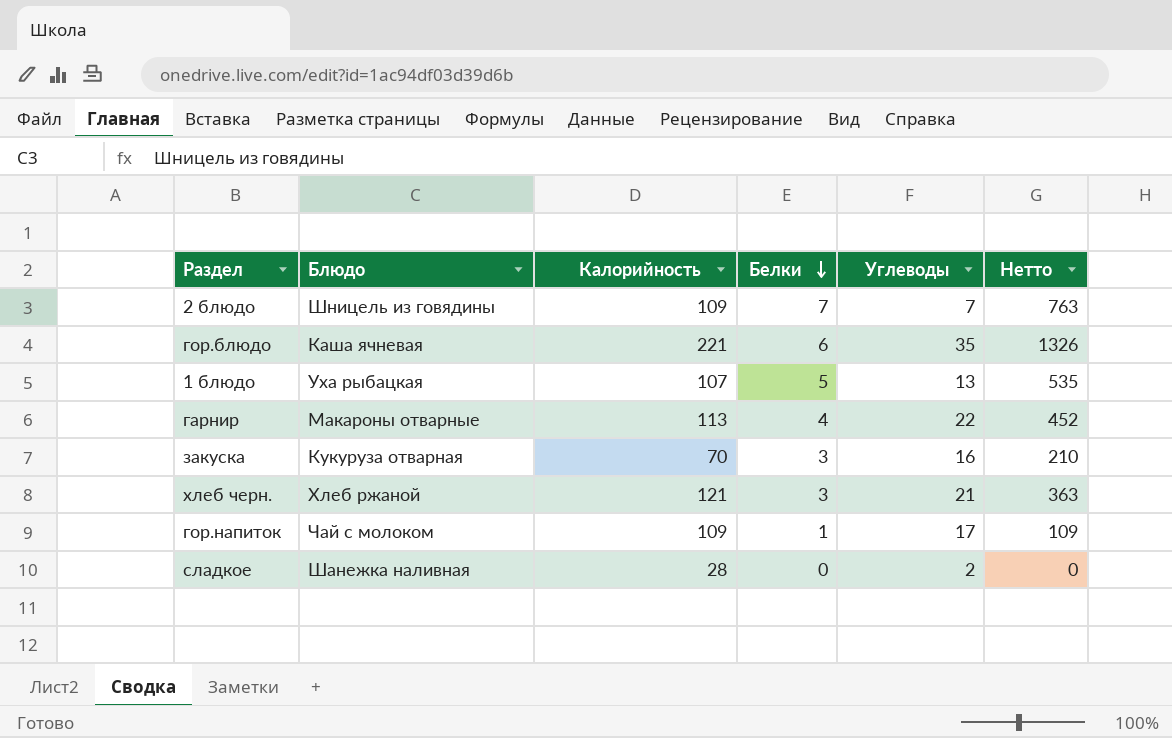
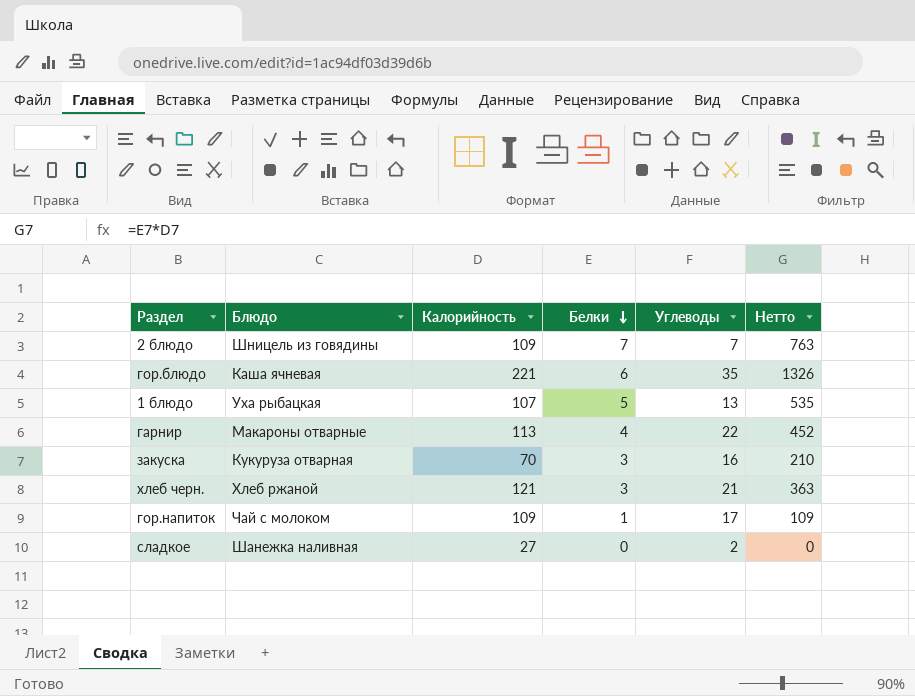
сладкое | Калорийность: 28 -> 27

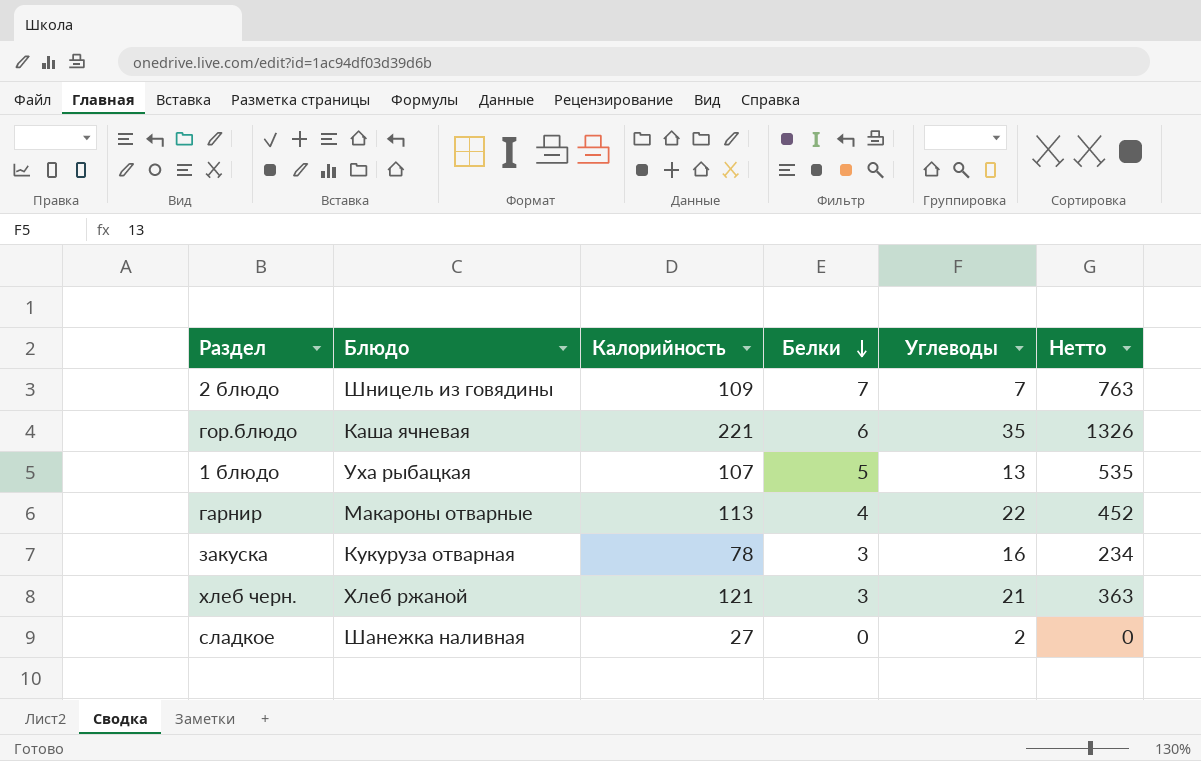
row гор.напиток: Чай с молоком | 109 | 1 | 17 | 109 -> none
закуска | Калорийность: 70 -> 78
закуска | Нетто: 210 -> 234

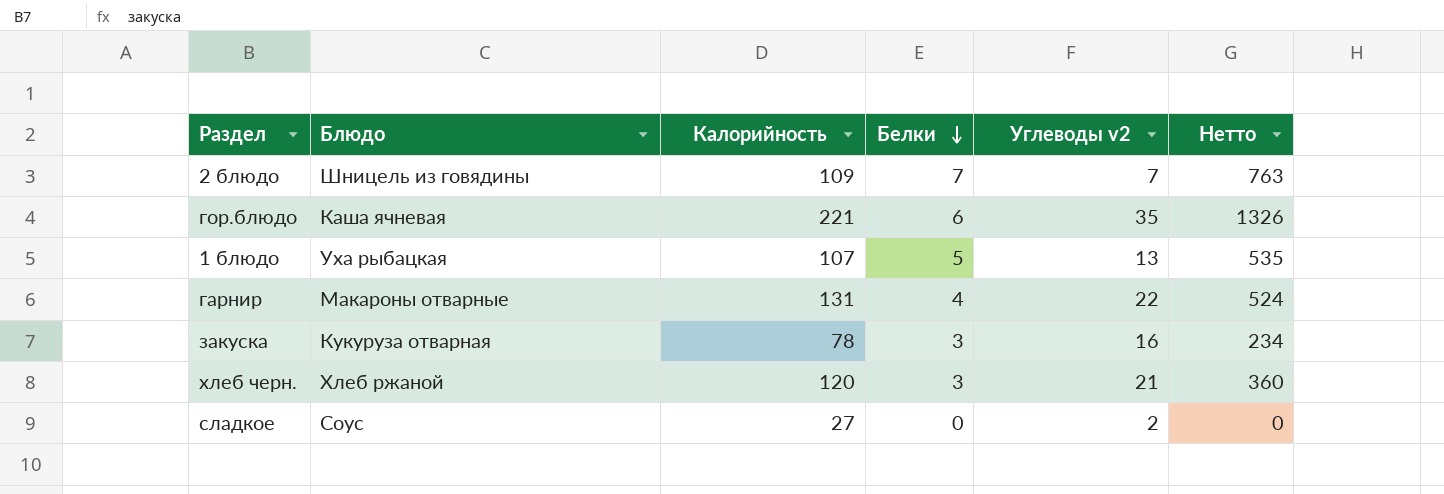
column name: Углеводы -> Углеводы v2
гарнир | Калорийность: 113 -> 131
гарнир | Нетто: 452 -> 524
хлеб черн. | Калорийность: 121 -> 120
хлеб черн. | Нетто: 363 -> 360
сладкое | Блюдо: Шанежка наливная -> Соус

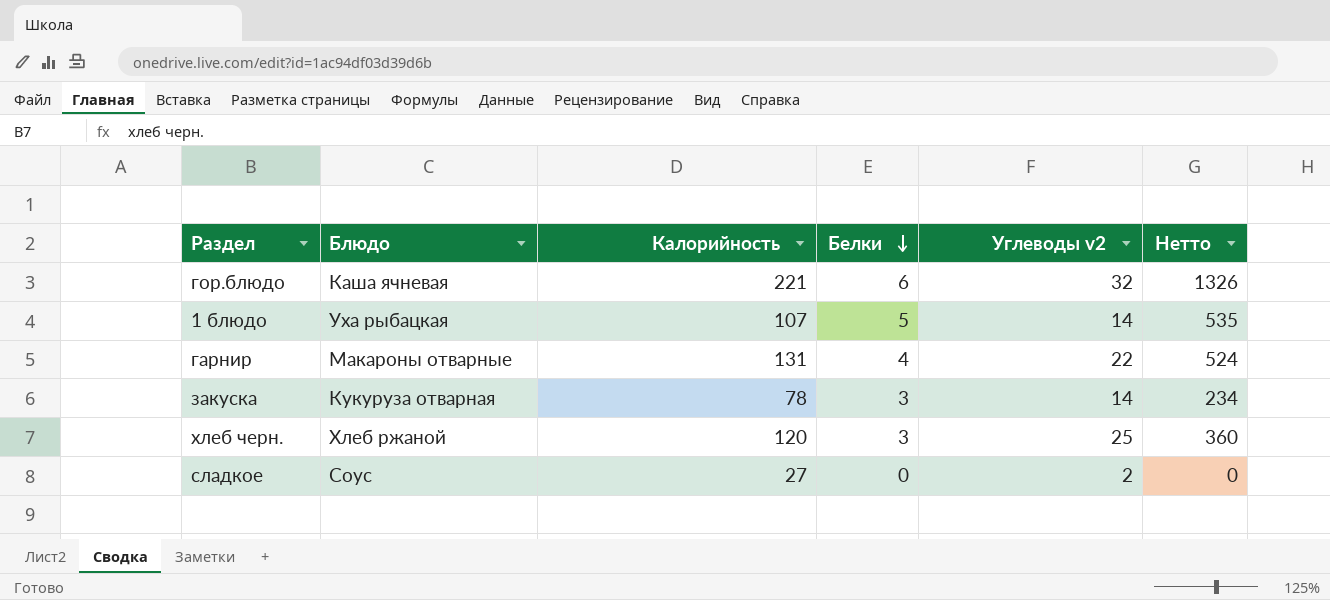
row 2 блюдо: Шницель из говядины | 109 | 7 | 7 | 763 -> none
гор.блюдо | Углеводы v2: 35 -> 32
1 блюдо | Углеводы v2: 13 -> 14
закуска | Углеводы v2: 16 -> 14
хлеб черн. | Углеводы v2: 21 -> 25

